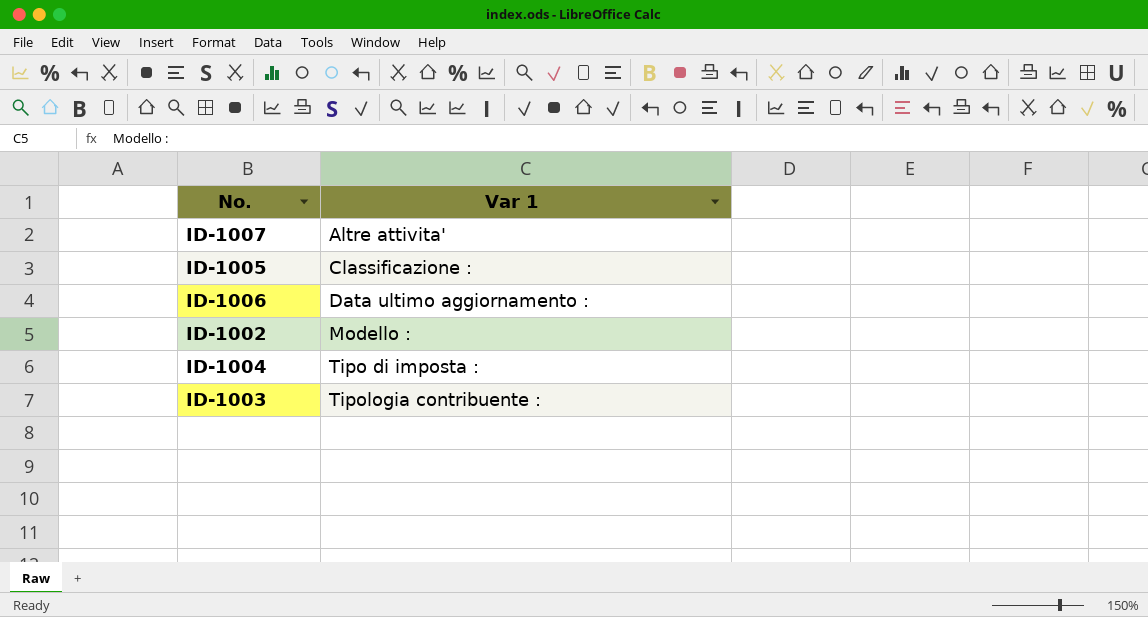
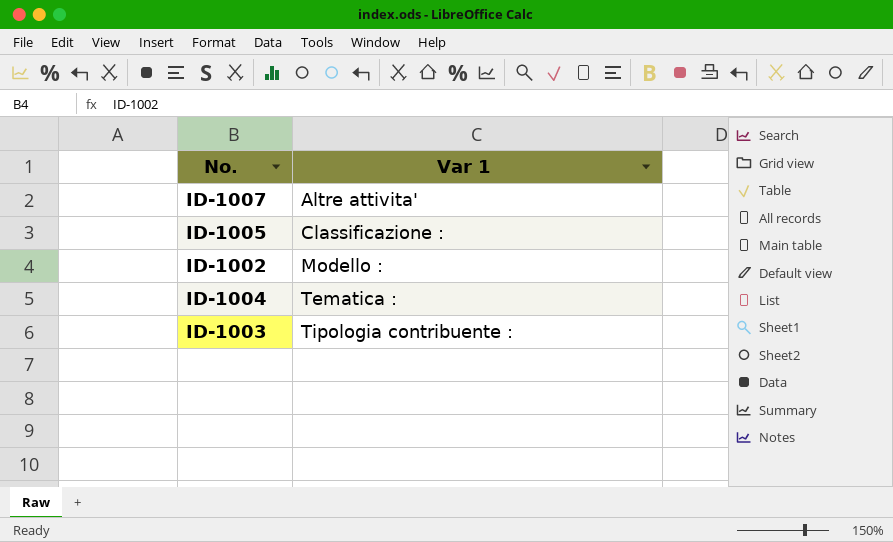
row ID-1006: Data ultimo aggiornamento : -> none
ID-1004 | Var 1: Tipo di imposta : -> Tematica :

